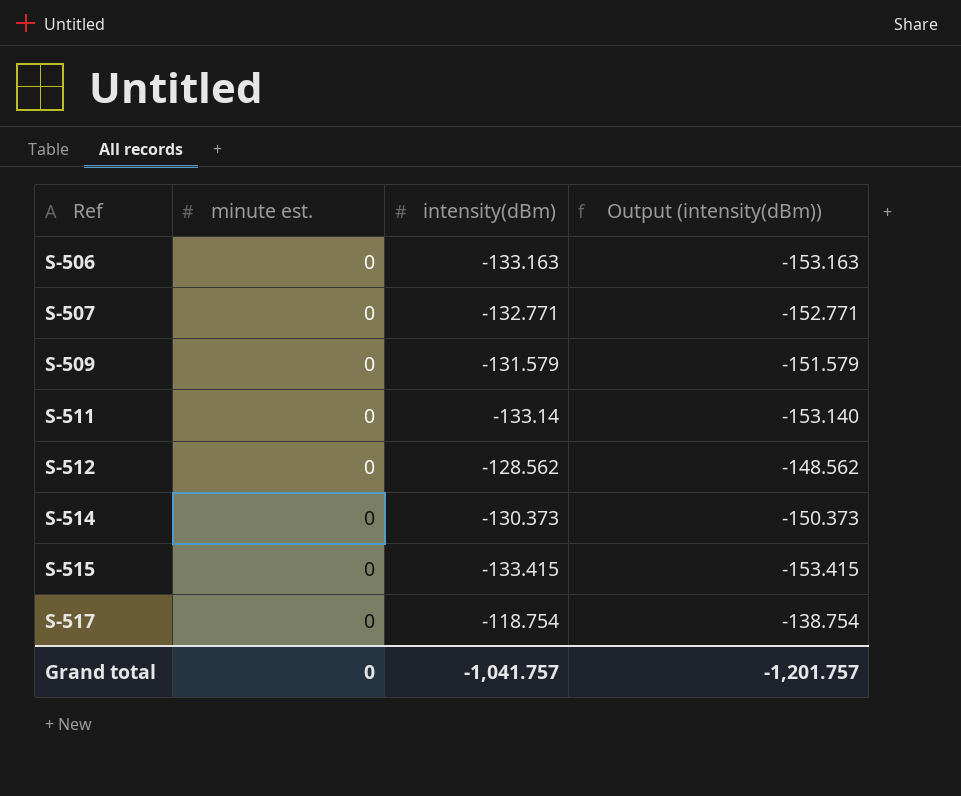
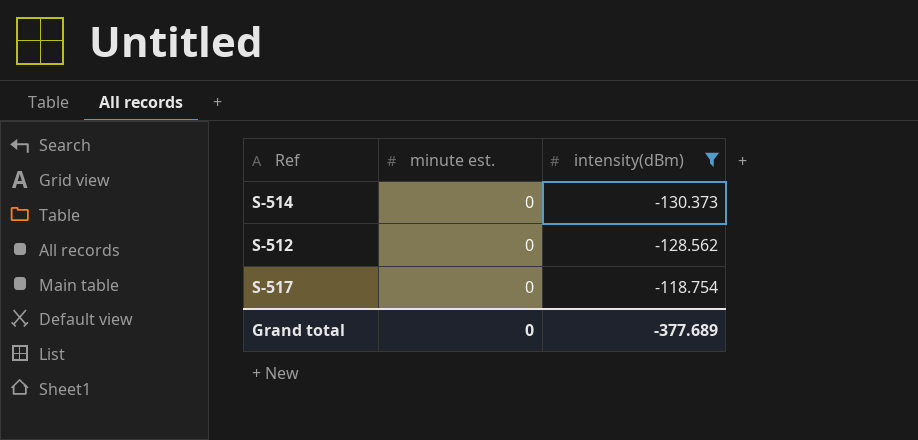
filter: none -> intensity(dBm) >= -130.373
row order: Ref ascending -> intensity(dBm) ascending
column Output (intensity(dBm)) | formula: [intensity(dBm)] - 20 -> none
Grand total | intensity(dBm): -1,041.757 -> -377.689

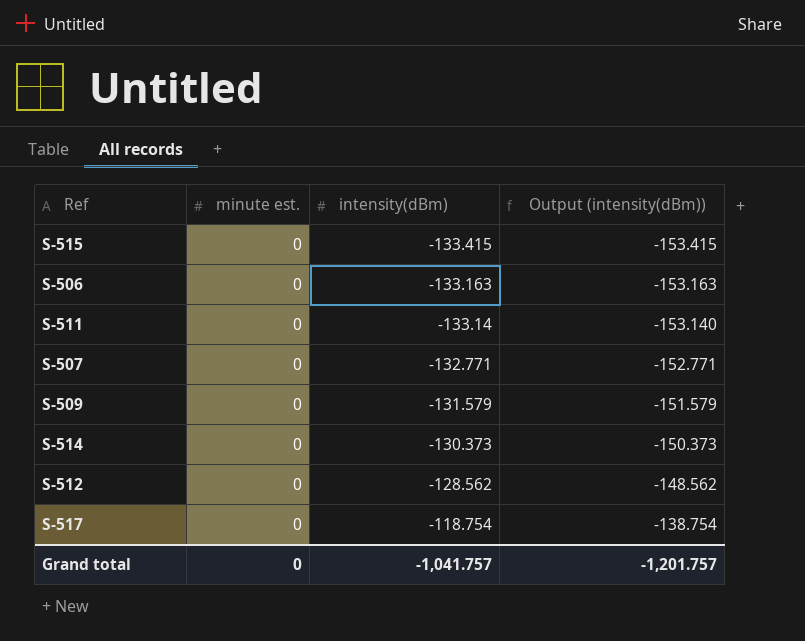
filter: intensity(dBm) >= -130.373 -> none
column Output (intensity(dBm)) | formula: none -> [intensity(dBm)] - 20
Grand total | intensity(dBm): -377.689 -> -1,041.757

